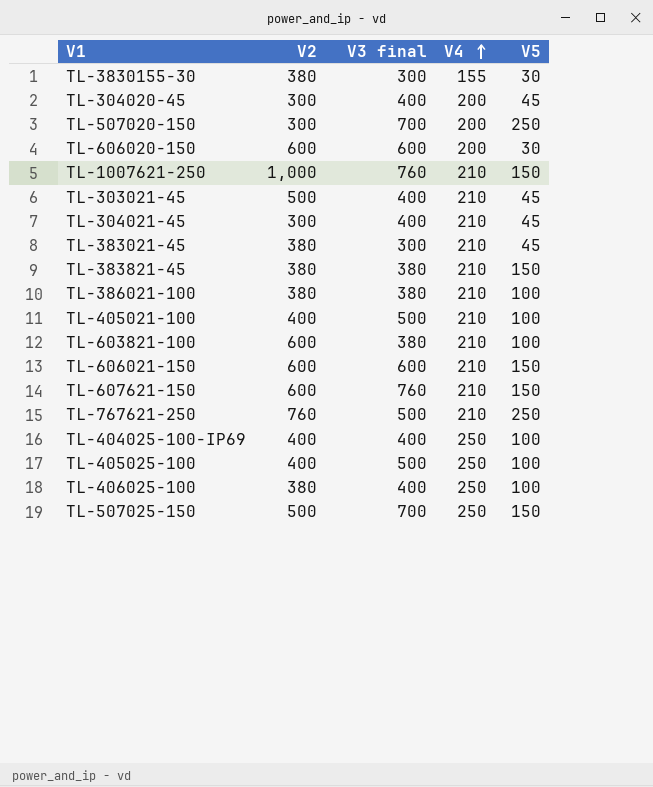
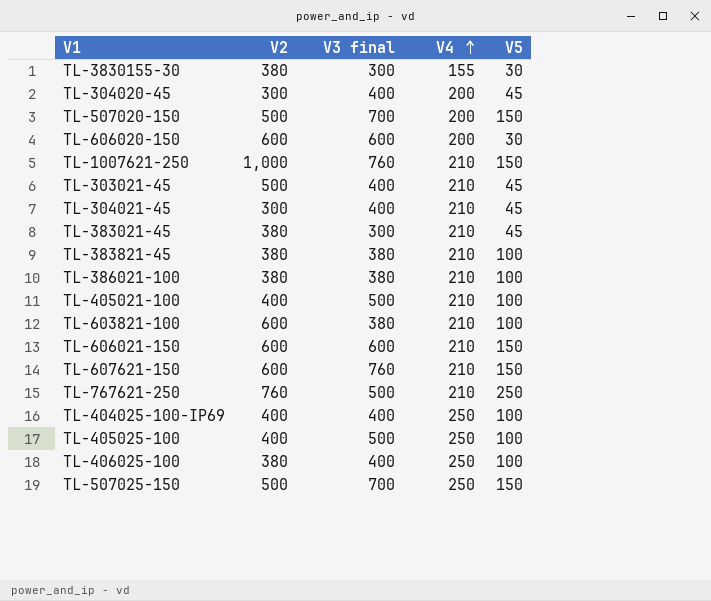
TL-507020-150 | V2: 300 -> 500
TL-507020-150 | V5: 250 -> 150
TL-383821-45 | V5: 150 -> 100

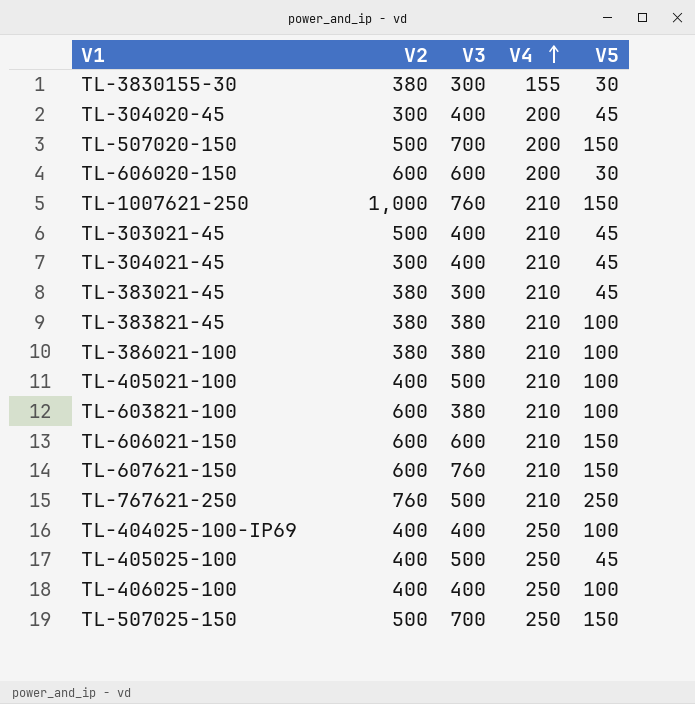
column name: V3 final -> V3
TL-405025-100 | V5: 100 -> 45
TL-406025-100 | V2: 380 -> 400

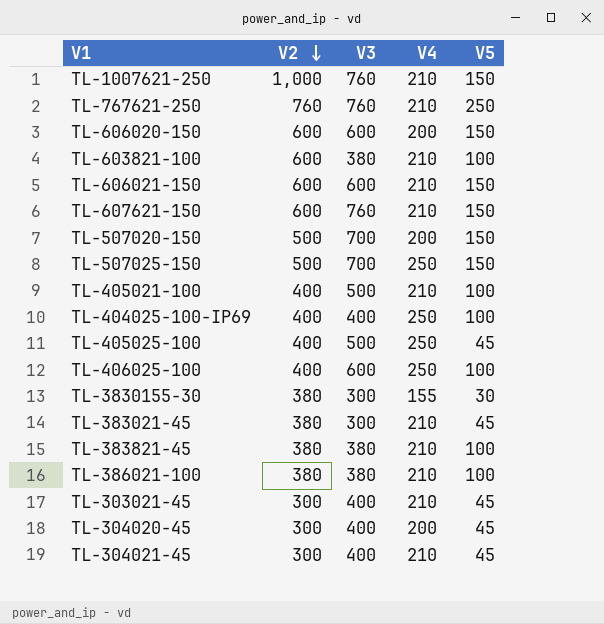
row order: V4 ascending -> V2 descending
TL-767621-250 | V3: 500 -> 760
TL-606020-150 | V5: 30 -> 150
TL-406025-100 | V3: 400 -> 600
TL-303021-45 | V2: 500 -> 300

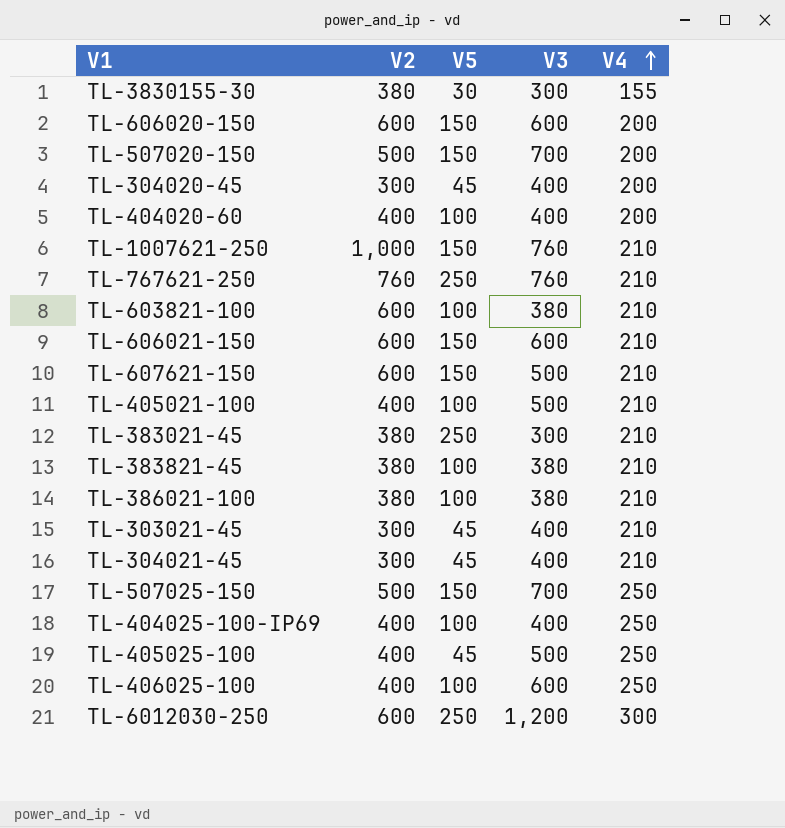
row order: V2 descending -> V4 ascending
column V5 | position: 5 -> 3
row TL-404020-60: none -> 400 | 100 | 400 | 200
TL-607621-150 | V3: 760 -> 500
TL-383021-45 | V5: 45 -> 250
row TL-6012030-250: none -> 600 | 250 | 1,200 | 300

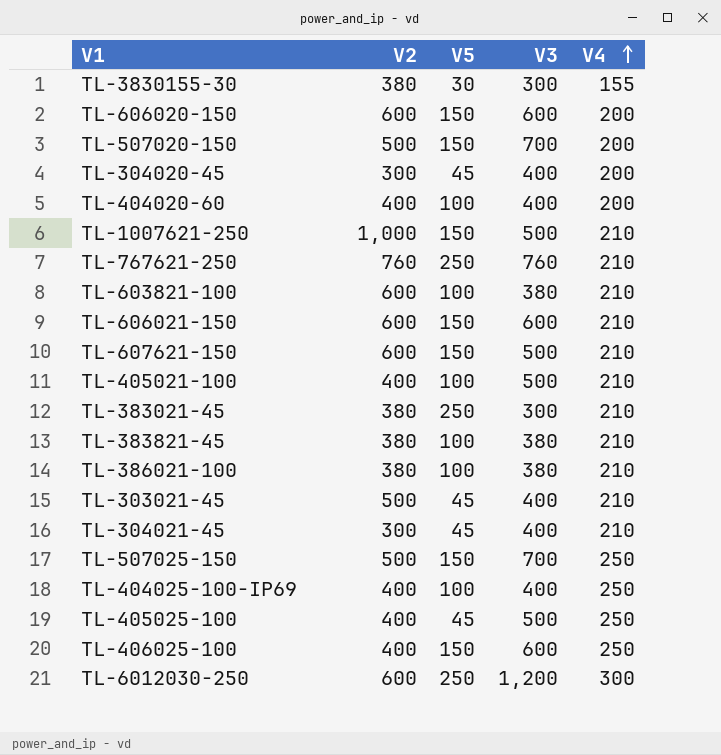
TL-1007621-250 | V3: 760 -> 500
TL-303021-45 | V2: 300 -> 500
TL-406025-100 | V5: 100 -> 150

